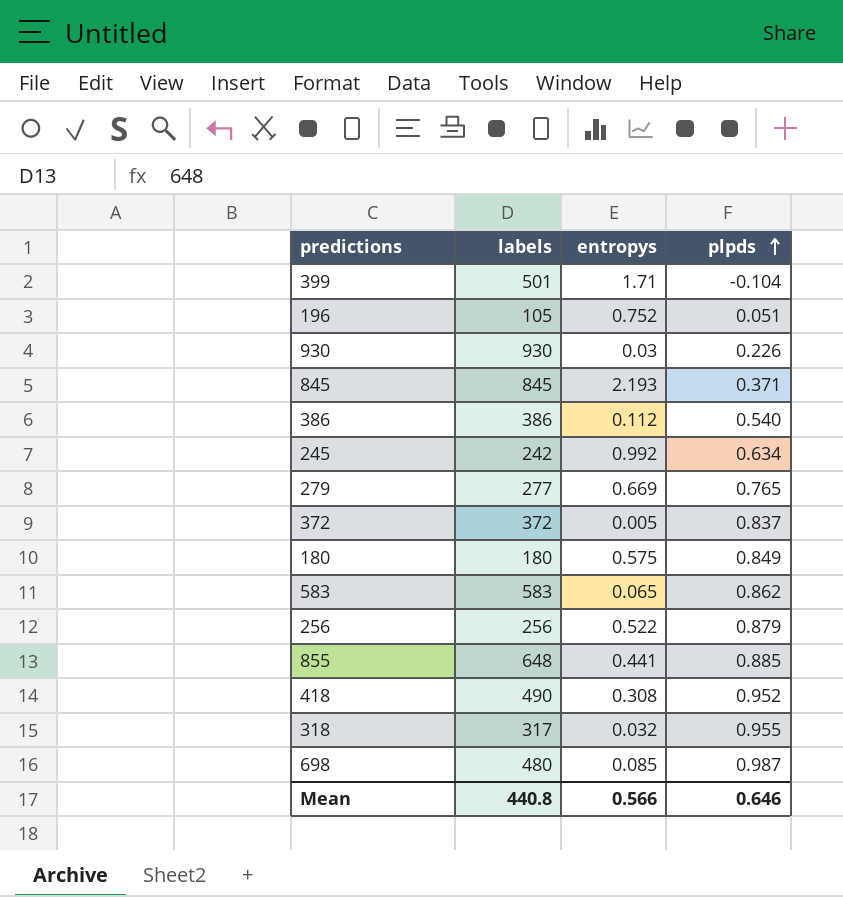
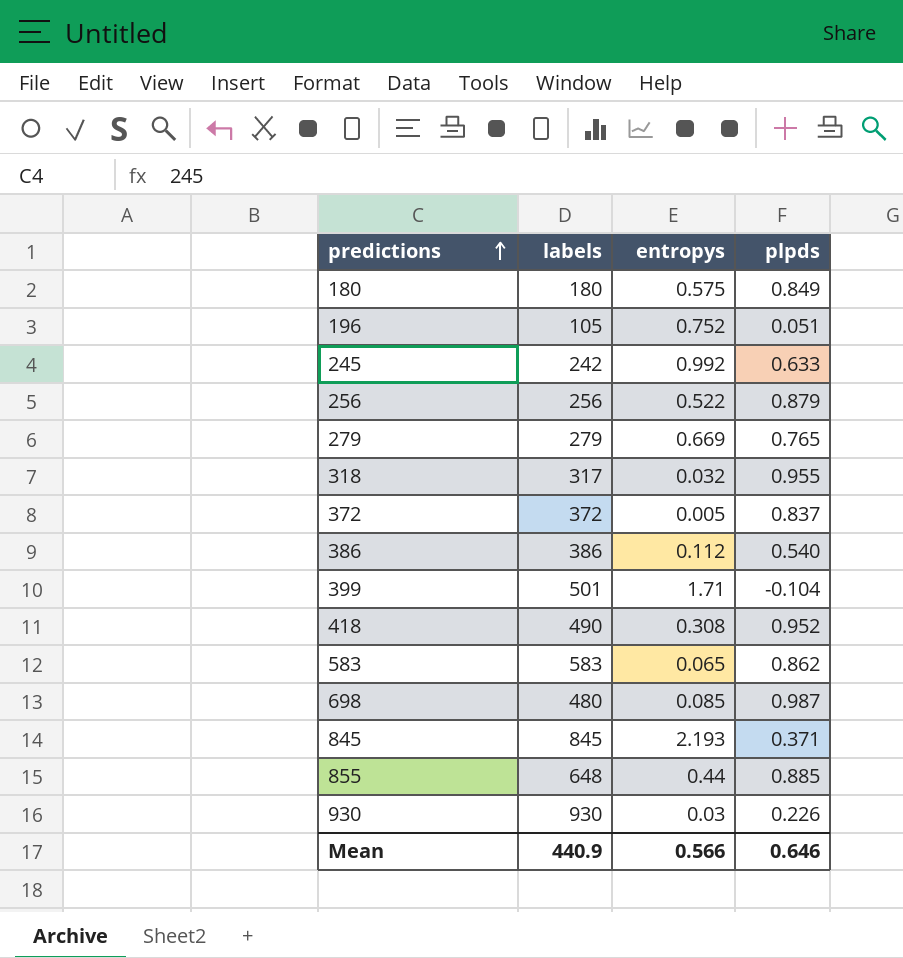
row order: plpds ascending -> predictions ascending
245 | plpds: 0.634 -> 0.633
279 | labels: 277 -> 279
855 | entropys: 0.441 -> 0.44
Mean | labels: 440.8 -> 440.9

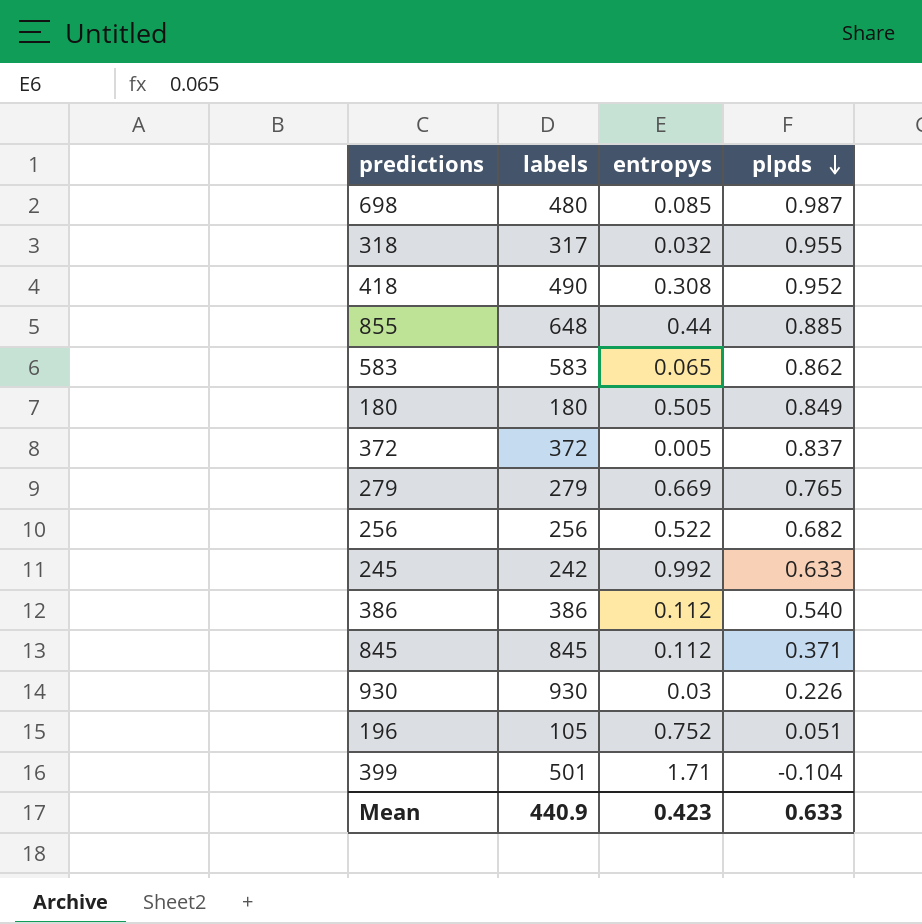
row order: predictions ascending -> plpds descending
180 | entropys: 0.575 -> 0.505
256 | plpds: 0.879 -> 0.682
845 | entropys: 2.193 -> 0.112
Mean | entropys: 0.566 -> 0.423
Mean | plpds: 0.646 -> 0.633

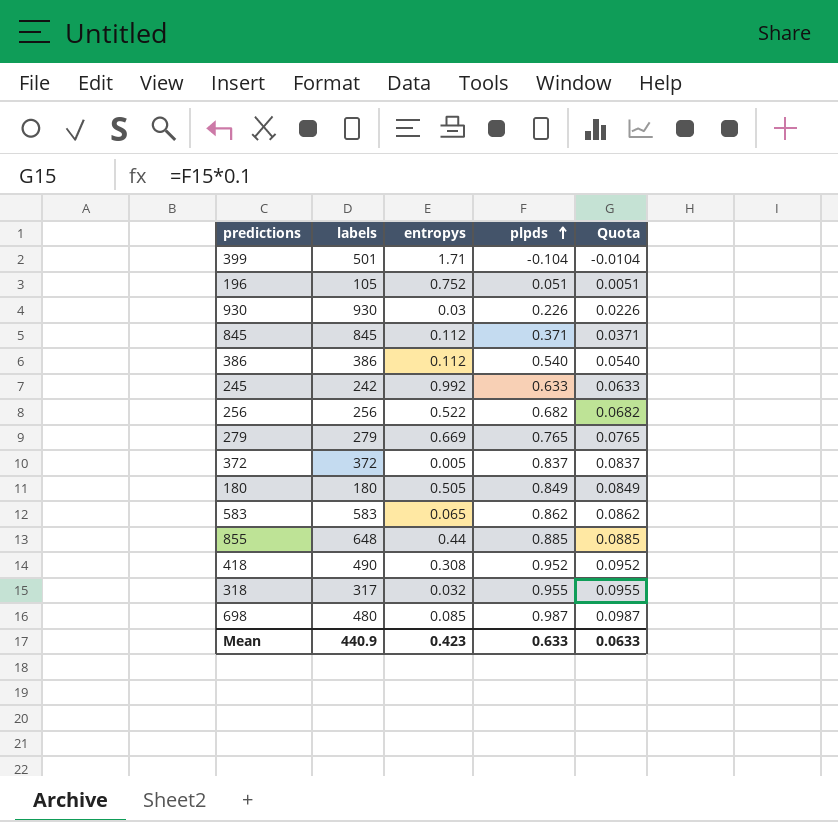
row order: plpds descending -> plpds ascending
column Quota | formula: none -> [plpds] * 0.1

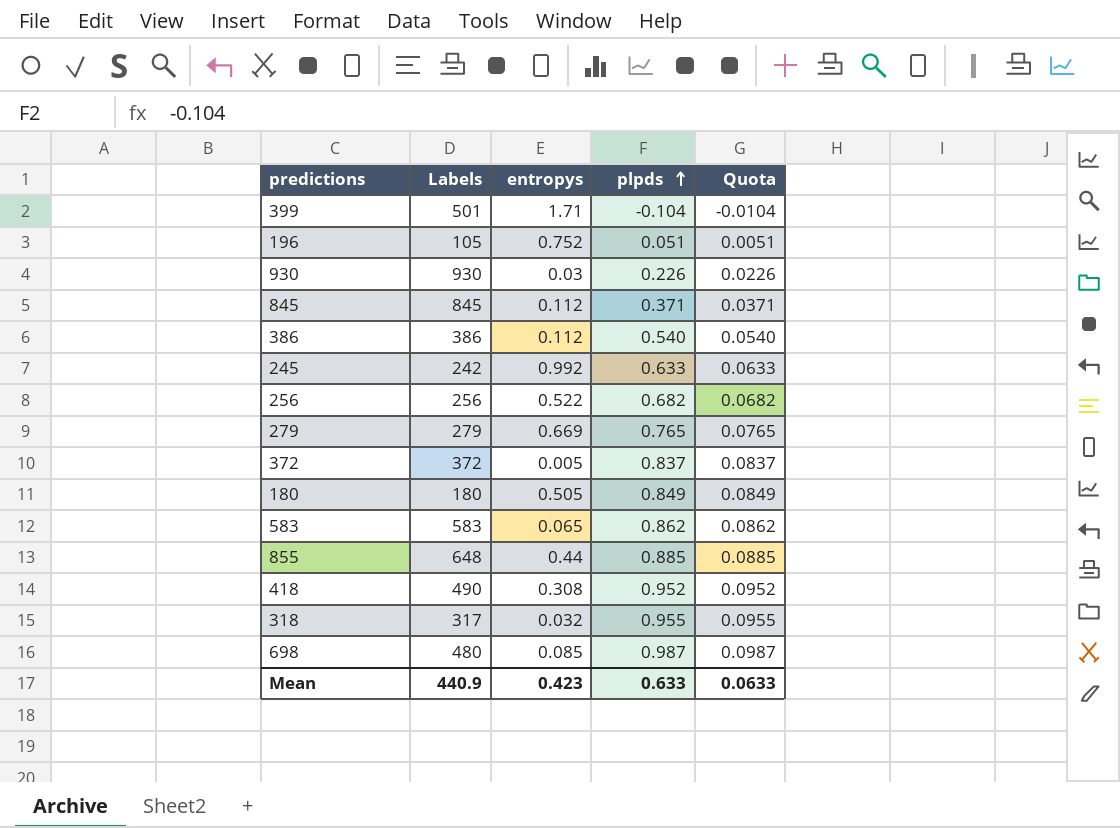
column name: labels -> Labels

